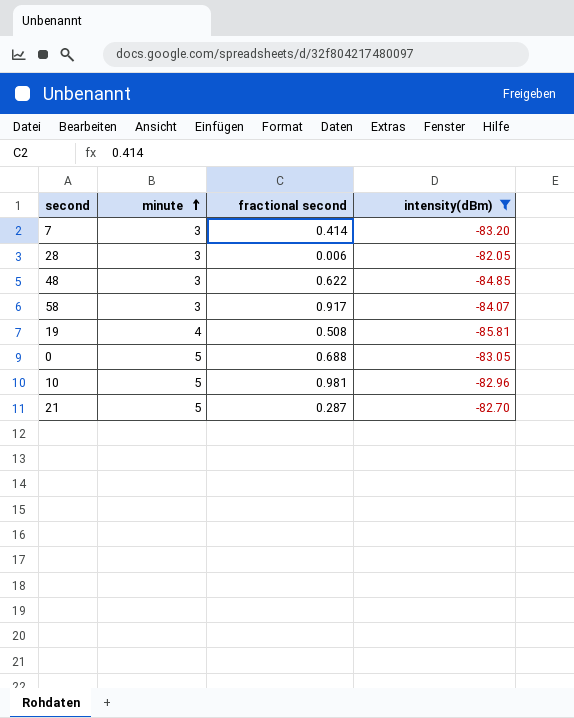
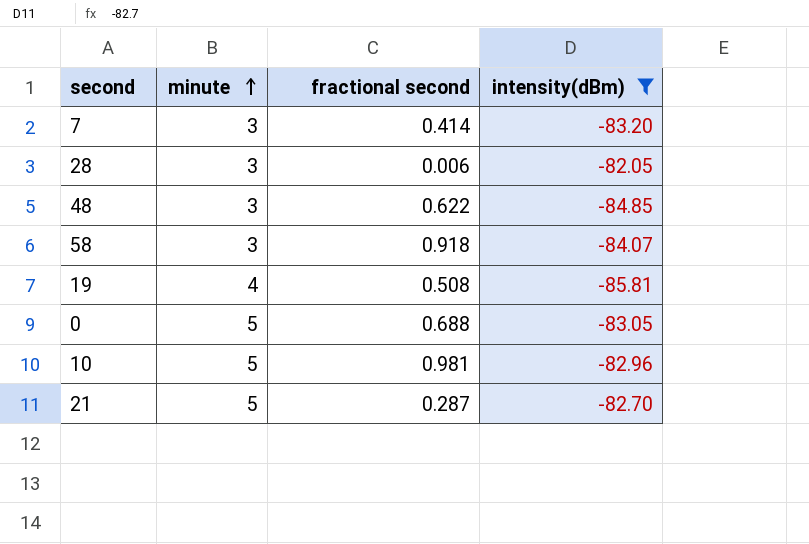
58 | fractional second: 0.917 -> 0.918

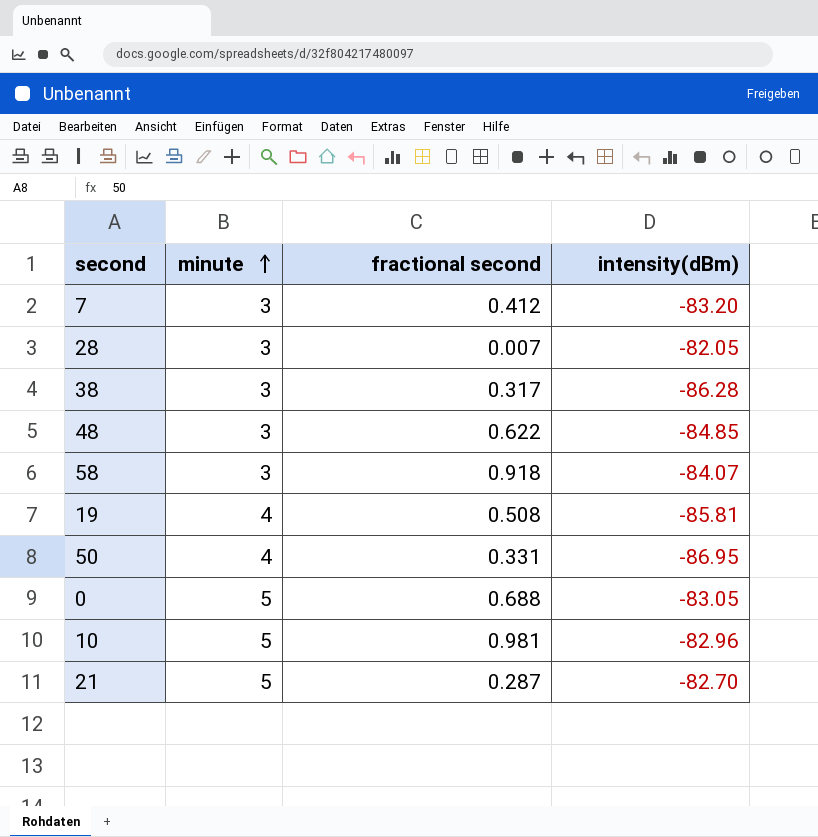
filter: intensity(dBm) >= -85.81 -> none
7 | fractional second: 0.414 -> 0.412
28 | fractional second: 0.006 -> 0.007

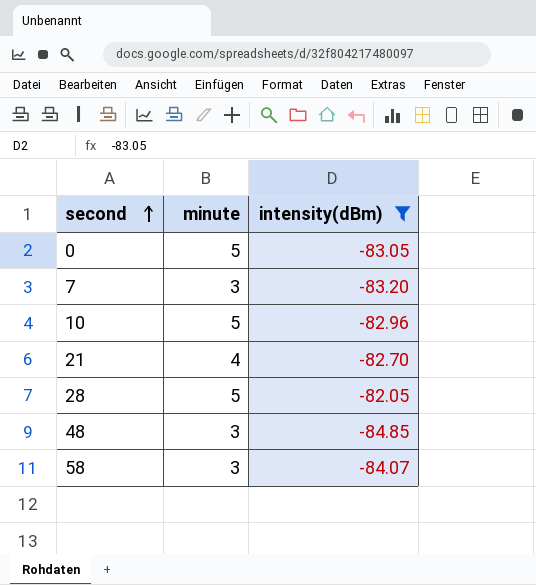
filter: none -> intensity(dBm) >= -84.85
row order: minute ascending -> second ascending
column fractional second | position: 3 -> none
21 | minute: 5 -> 4
28 | minute: 3 -> 5

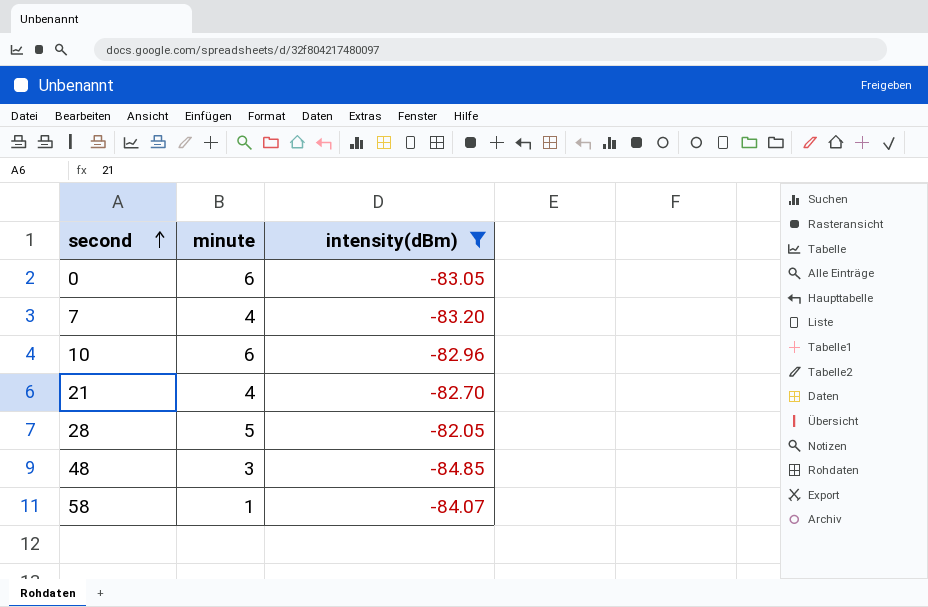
0 | minute: 5 -> 6
7 | minute: 3 -> 4
10 | minute: 5 -> 6
58 | minute: 3 -> 1

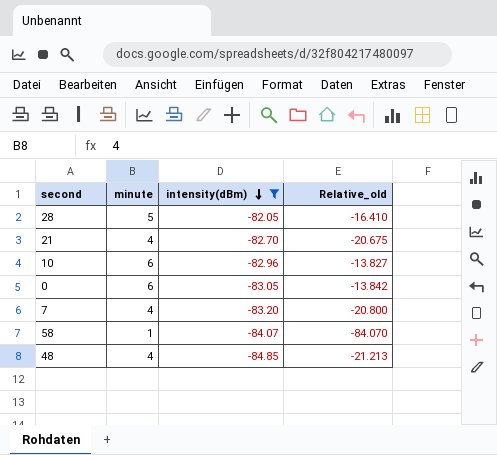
row order: second ascending -> intensity(dBm) descending
column Relative_old | formula: none -> [intensity(dBm)] / [minute]
48 | minute: 3 -> 4

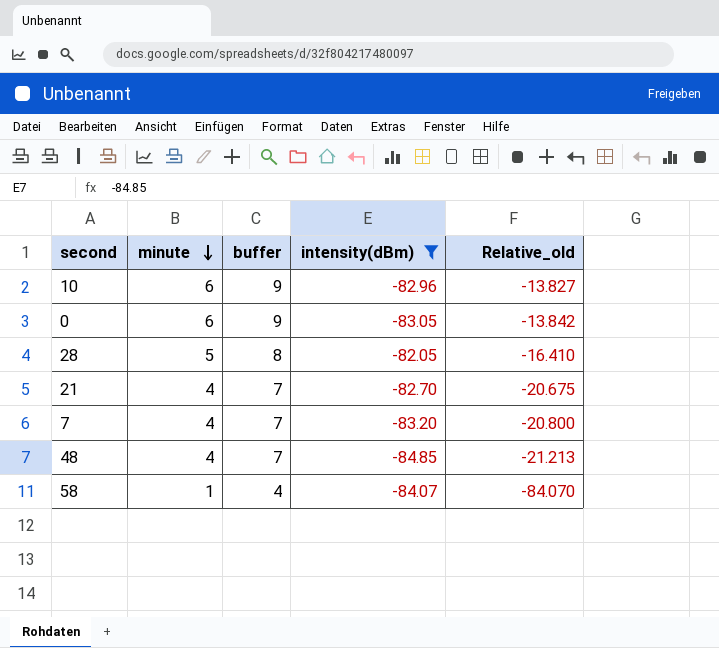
row order: intensity(dBm) descending -> minute descending
column buffer | formula: none -> [minute] + 3

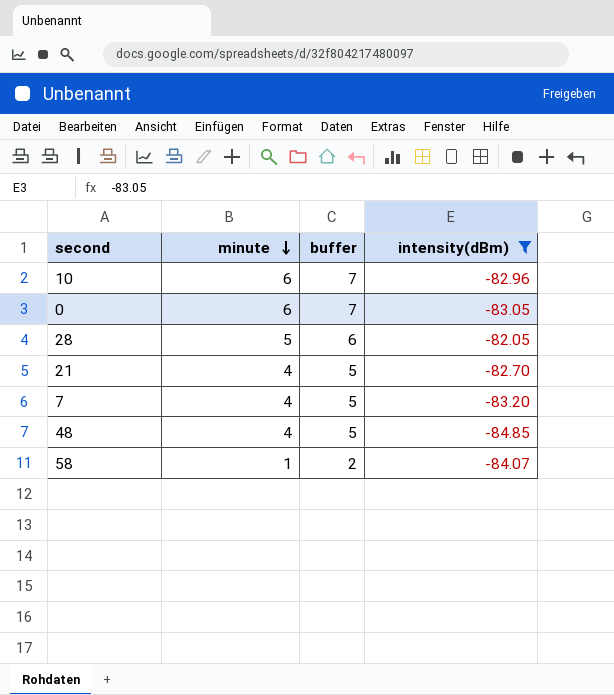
column Relative_old | formula: [intensity(dBm)] / [minute] -> none
column buffer | formula: [minute] + 3 -> [minute] + 1

